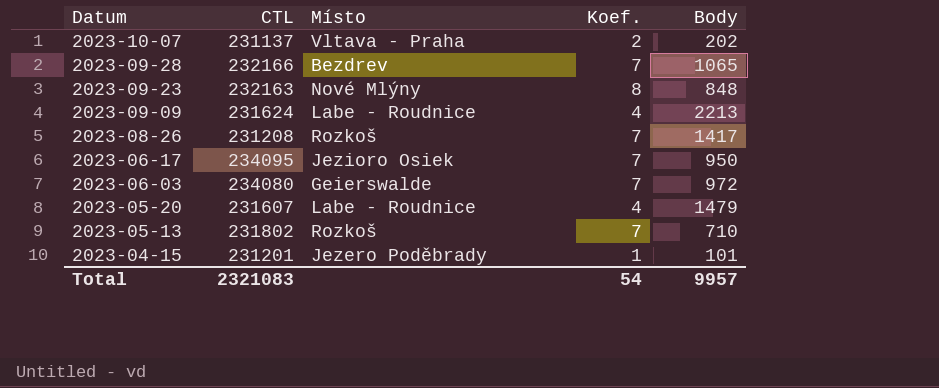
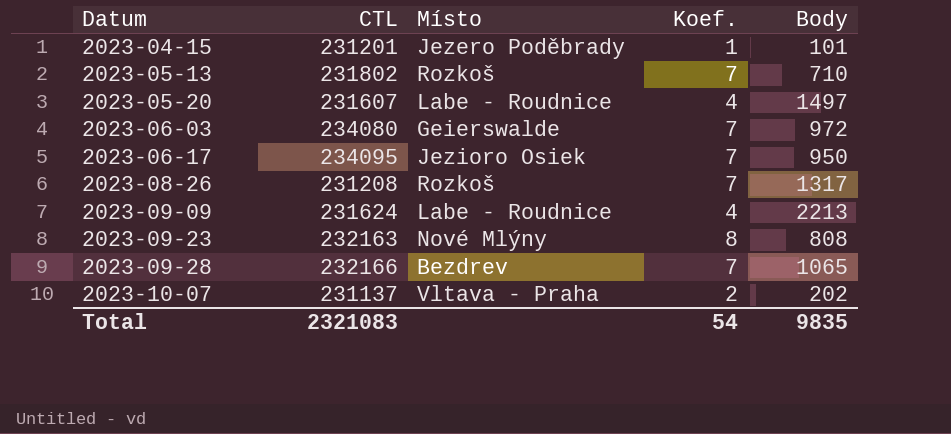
row order: Datum descending -> Datum ascending
2023-05-20 | Body: 1479 -> 1497
2023-08-26 | Body: 1417 -> 1317
2023-09-23 | Body: 848 -> 808
Total | Body: 9957 -> 9835

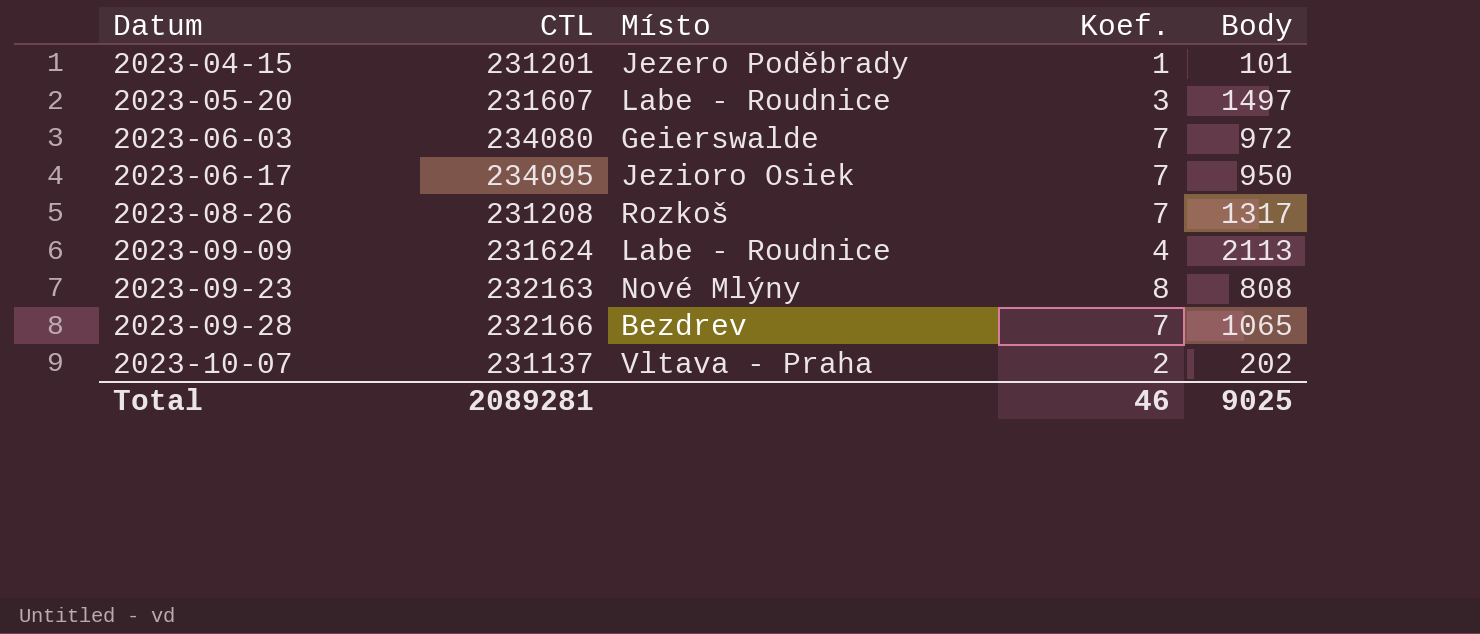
row 2023-05-13: 231802 | Rozkoš | 7 | 710 -> none
2023-05-20 | Koef.: 4 -> 3
2023-09-09 | Body: 2213 -> 2113
Total | CTL: 2321083 -> 2089281
Total | Koef.: 54 -> 46
Total | Body: 9835 -> 9025

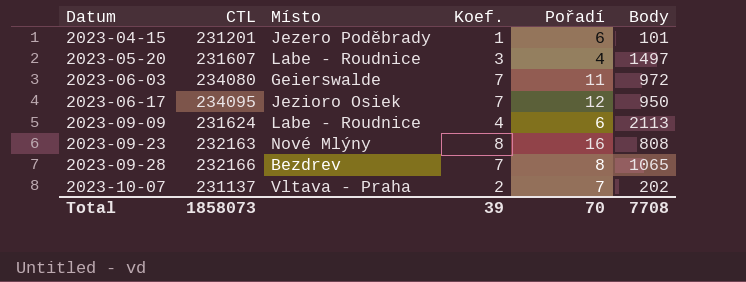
column Pořadí | position: none -> 5
row 2023-08-26: 231208 | Rozkoš | 7 | 1317 -> none
Total | CTL: 2089281 -> 1858073
Total | Koef.: 46 -> 39
Total | Body: 9025 -> 7708

